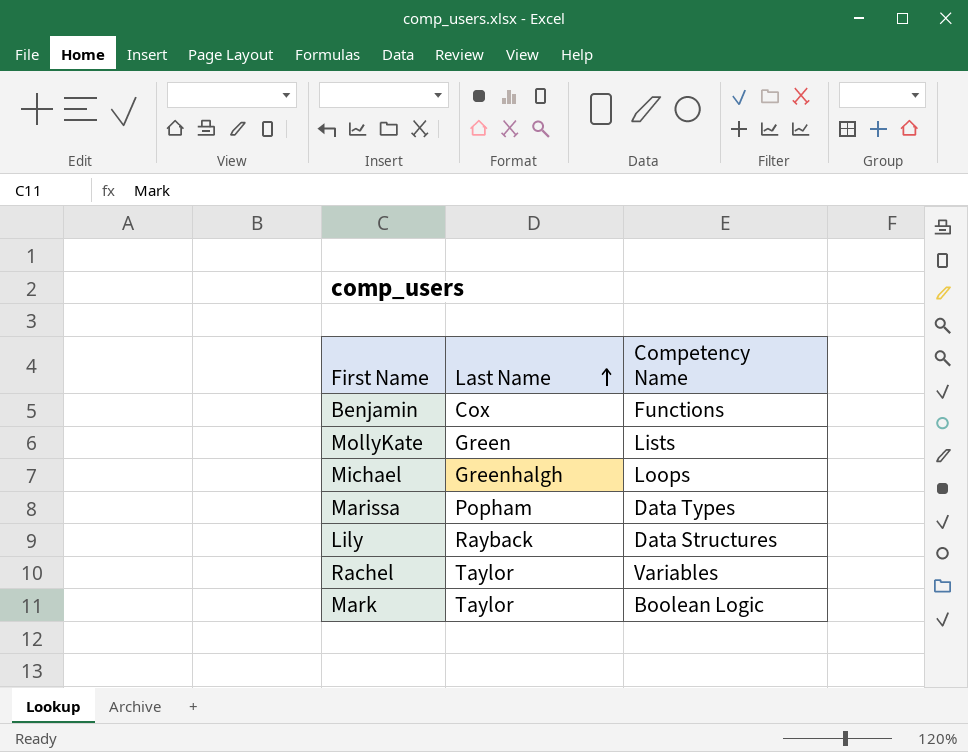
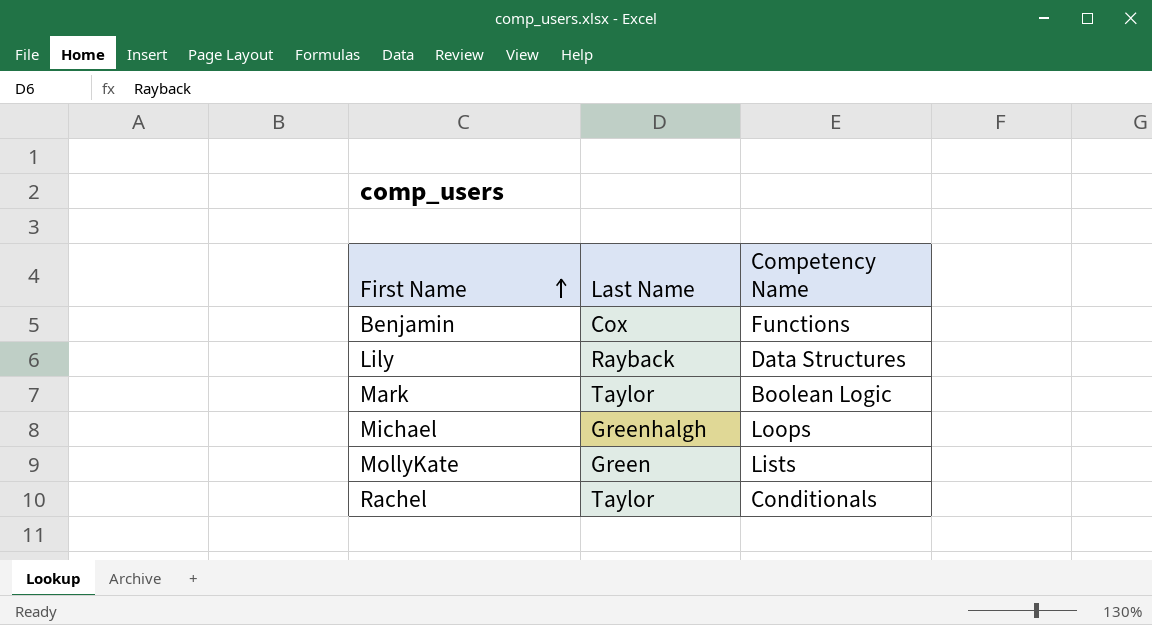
row order: Last Name ascending -> First Name ascending
row Marissa: Popham | Data Types -> none
Rachel | Competency Name: Variables -> Conditionals

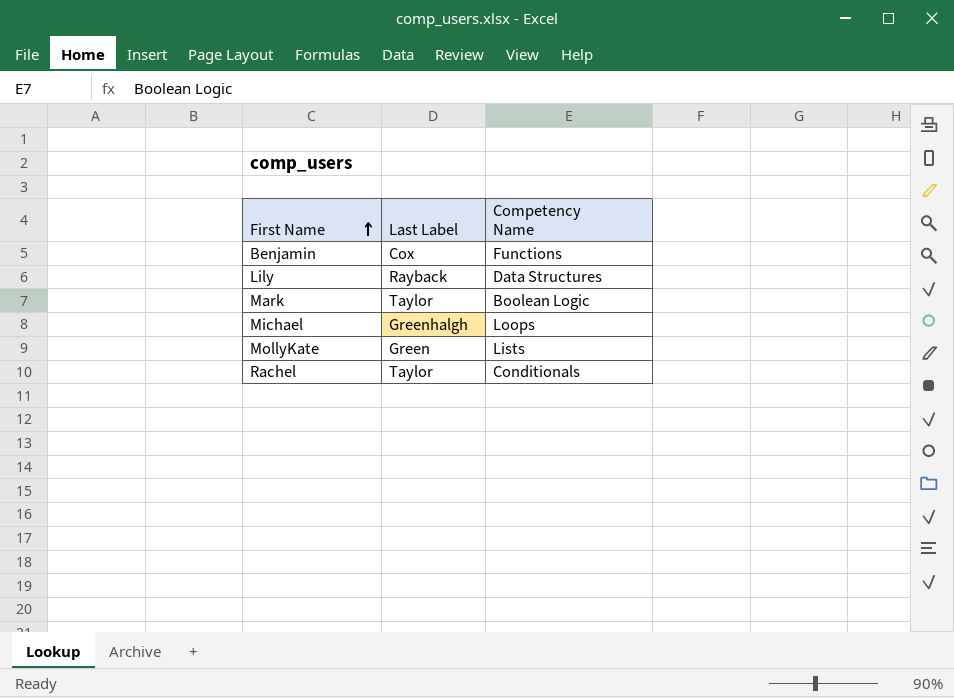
column name: Last Name -> Last Label

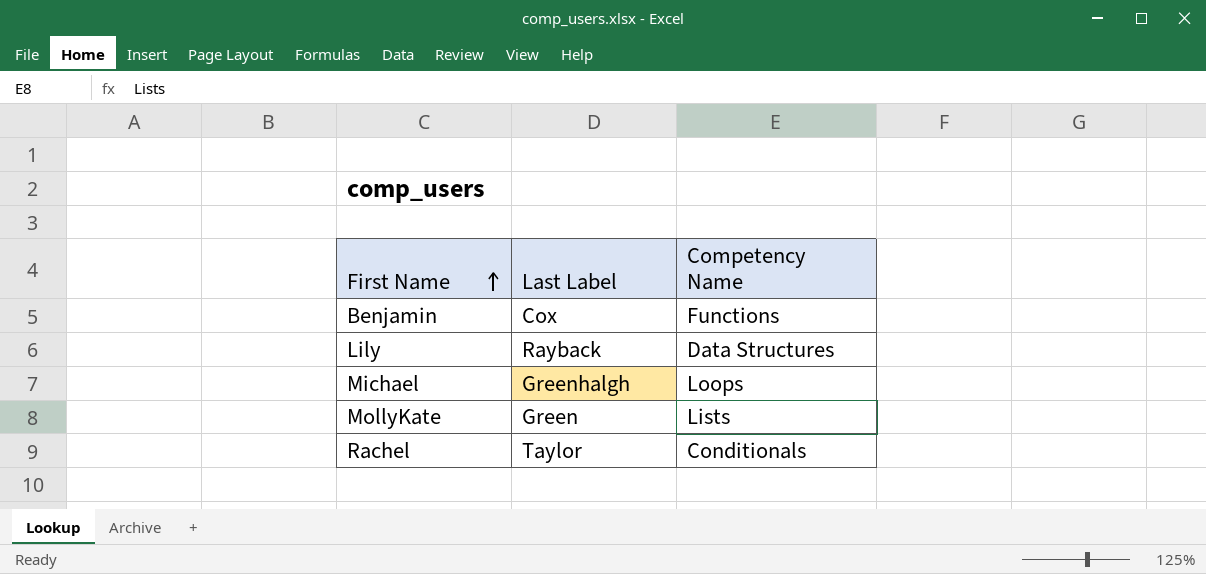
row Mark: Taylor | Boolean Logic -> none

